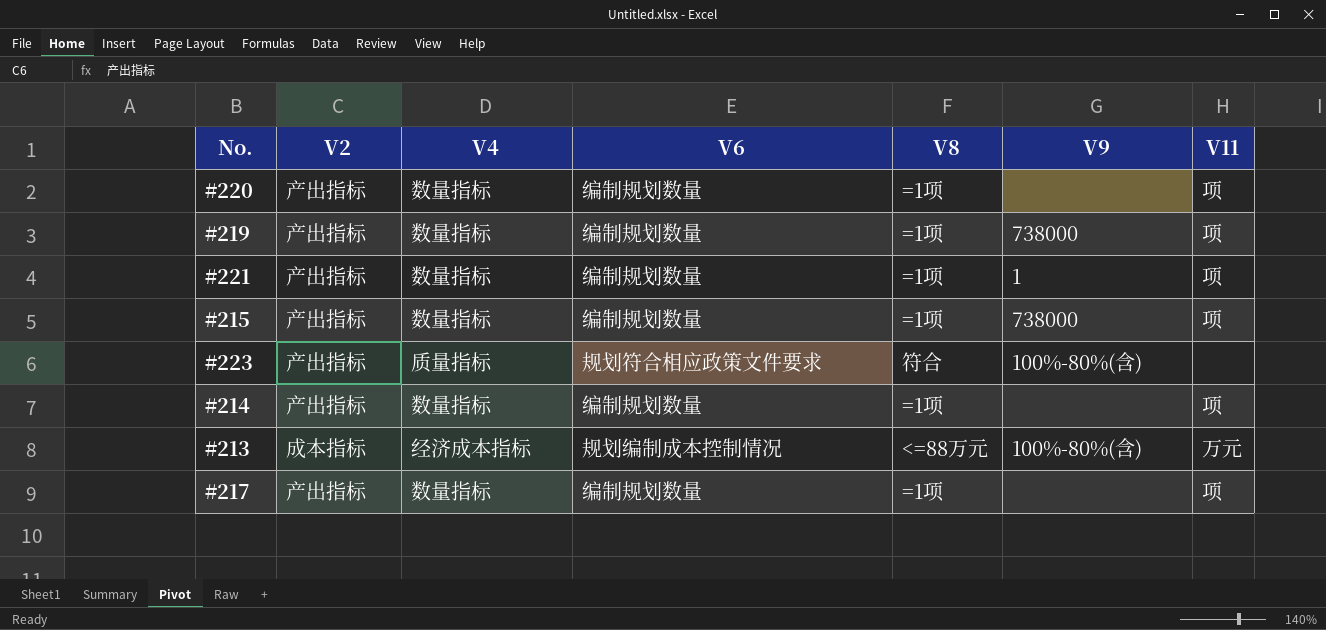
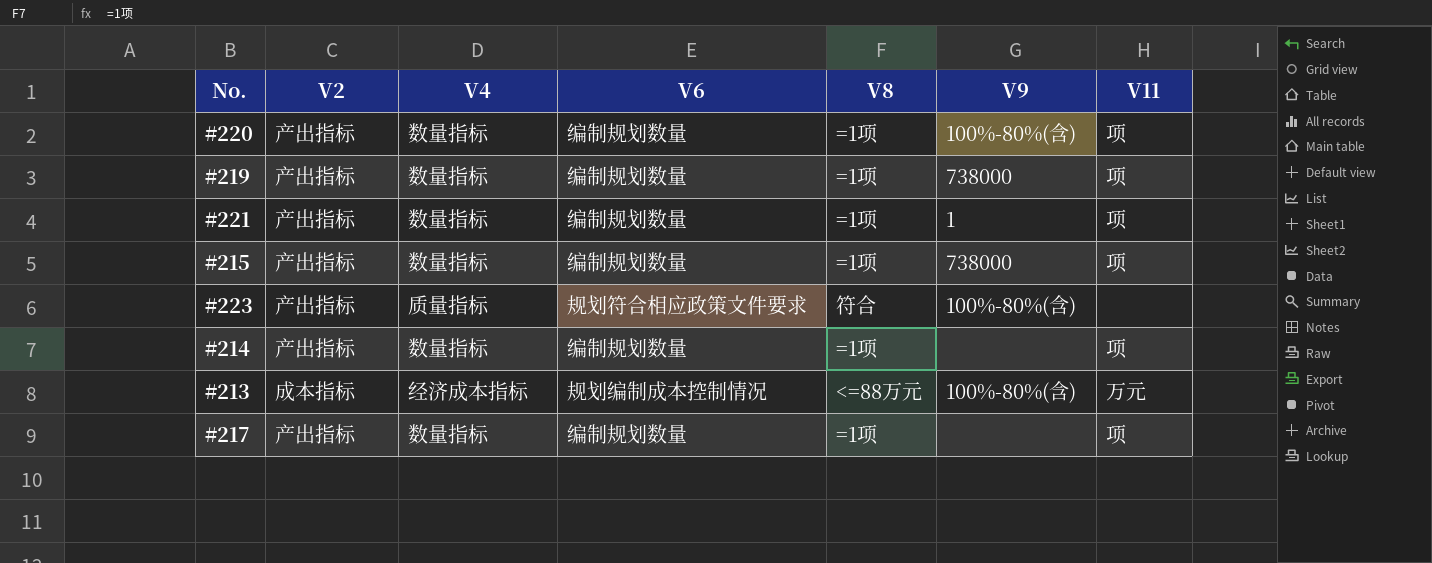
#220 | V9: none -> 100%-80%(含)

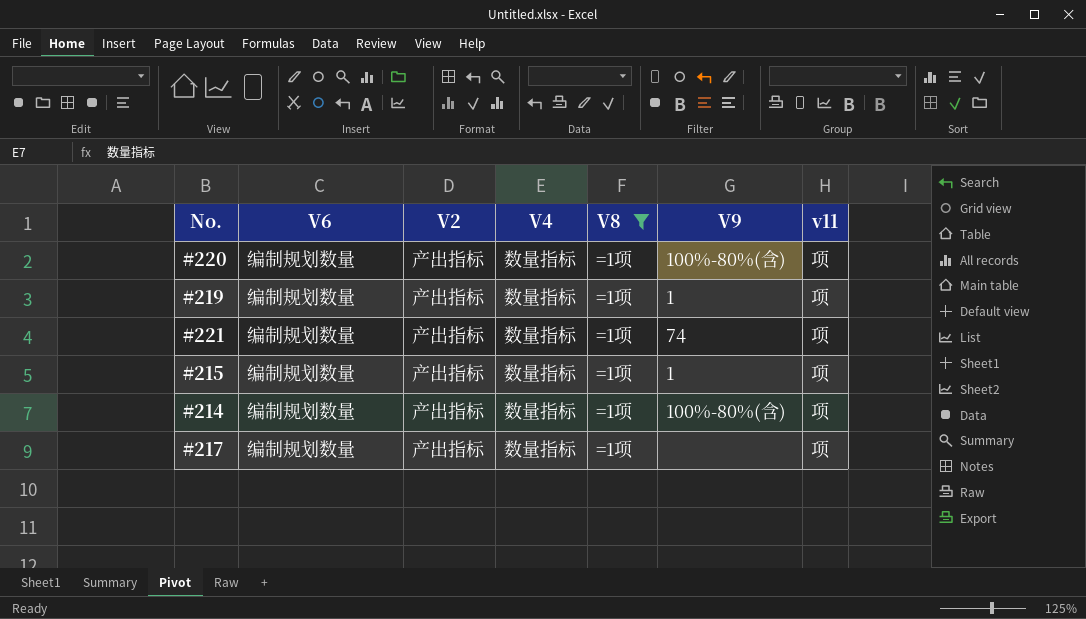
filter: none -> V8 = =1项
column V6 | position: 4 -> 2
column name: V11 -> v11
#219 | V9: 738000 -> 1
#221 | V9: 1 -> 74
#215 | V9: 738000 -> 1
#214 | V9: none -> 100%-80%(含)

